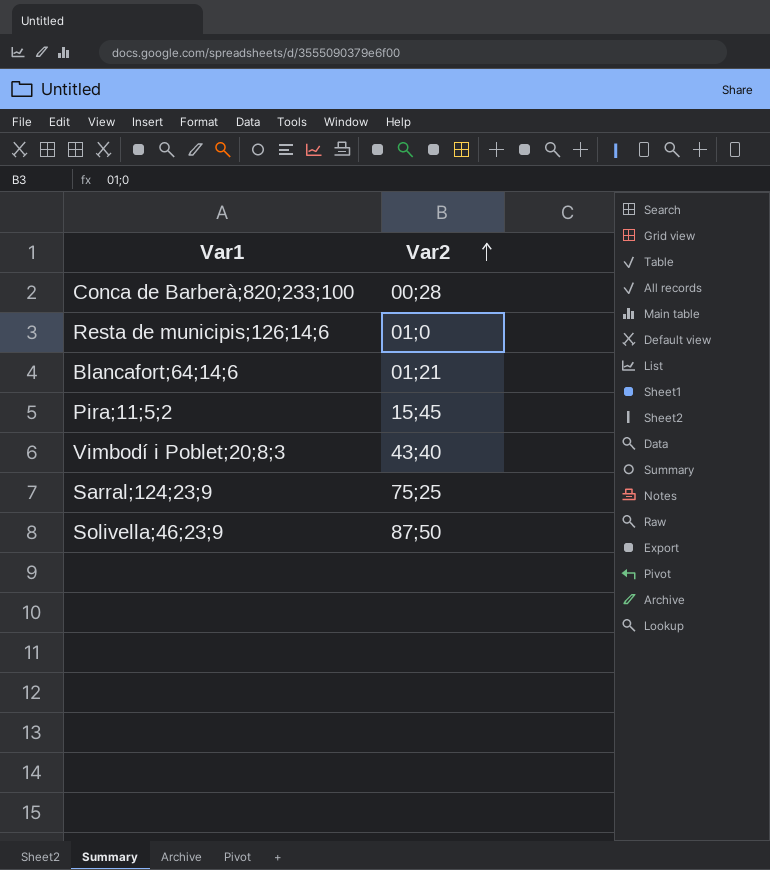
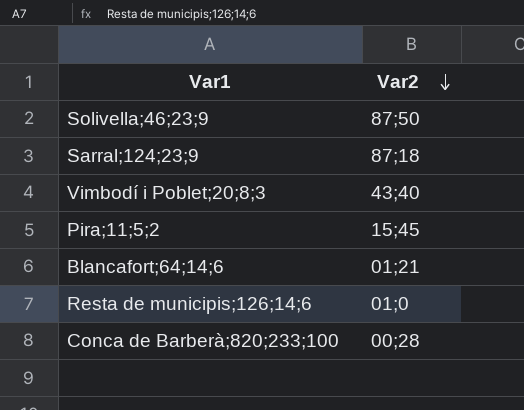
row order: Var2 ascending -> Var2 descending
Sarral;124;23;9 | Var2: 75;25 -> 87;18

